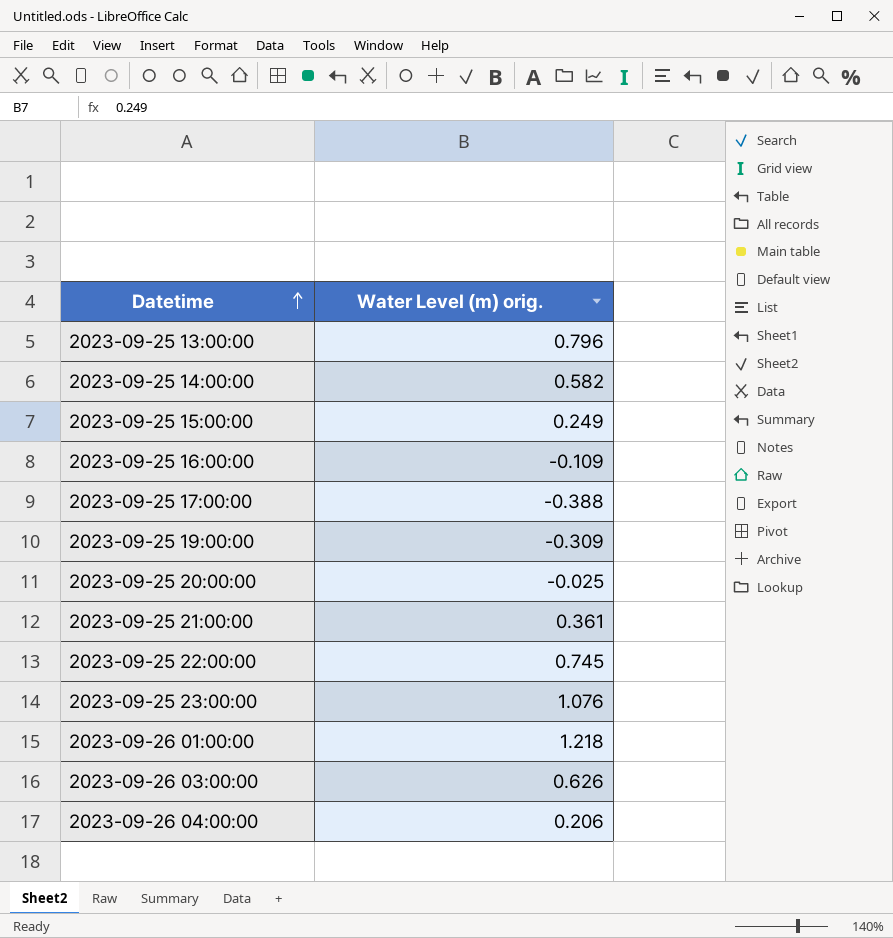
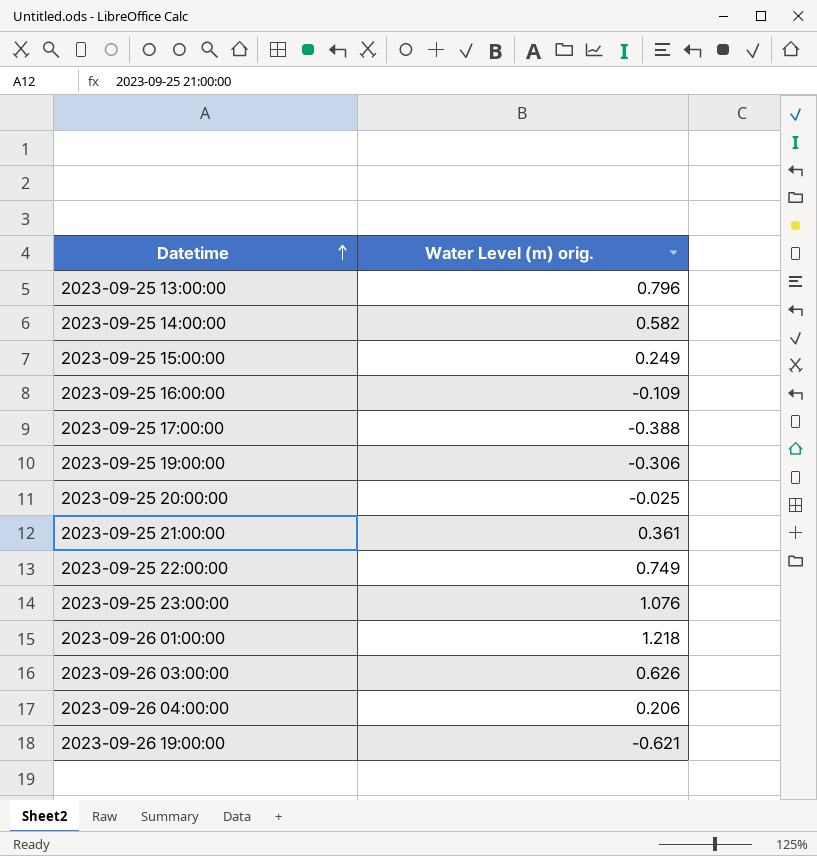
2023-09-25 19:00:00 | Water Level (m) orig.: -0.309 -> -0.306
2023-09-25 22:00:00 | Water Level (m) orig.: 0.745 -> 0.749
row 2023-09-26 19:00:00: none -> -0.621

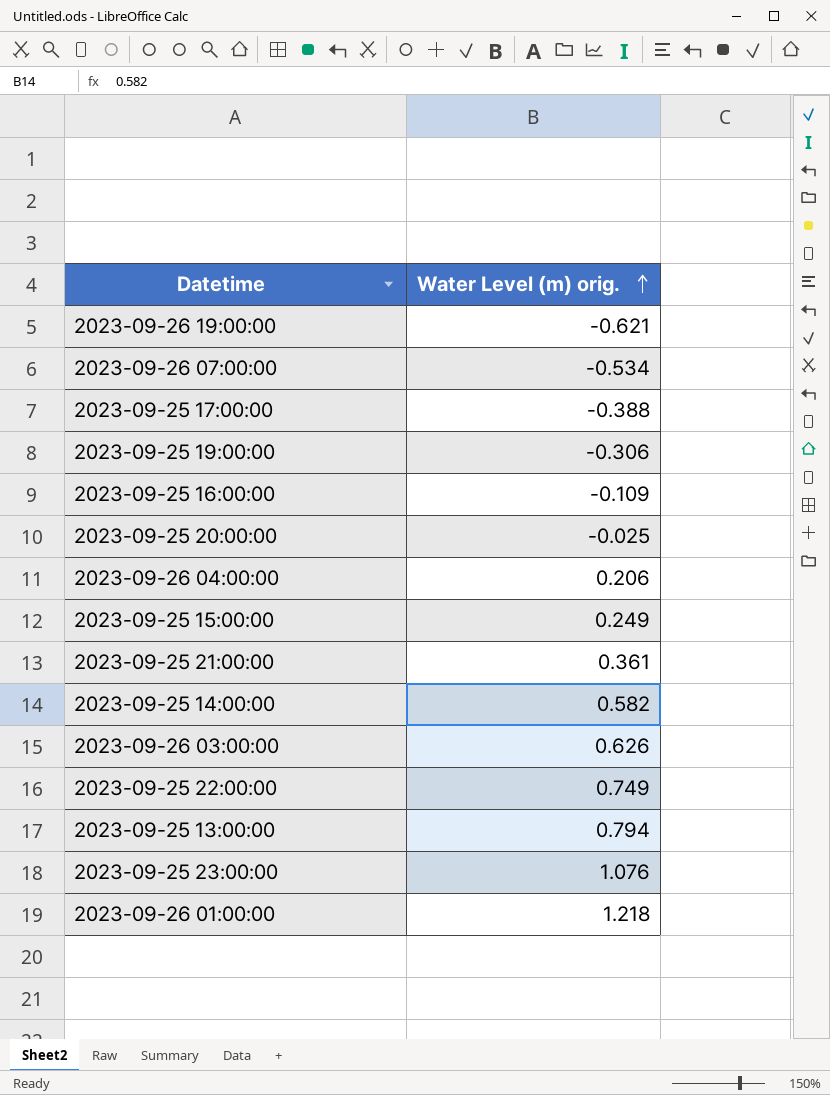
row order: Datetime ascending -> Water Level (m) orig. ascending
row 2023-09-26 07:00:00: none -> -0.534
2023-09-25 13:00:00 | Water Level (m) orig.: 0.796 -> 0.794

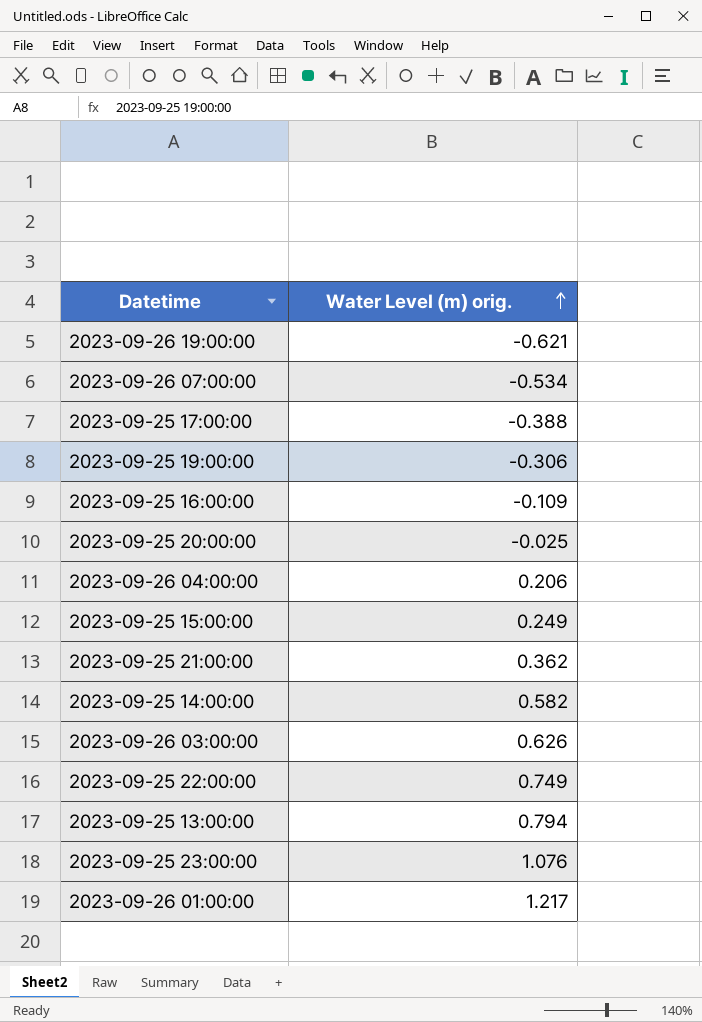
2023-09-25 21:00:00 | Water Level (m) orig.: 0.361 -> 0.362
2023-09-26 01:00:00 | Water Level (m) orig.: 1.218 -> 1.217

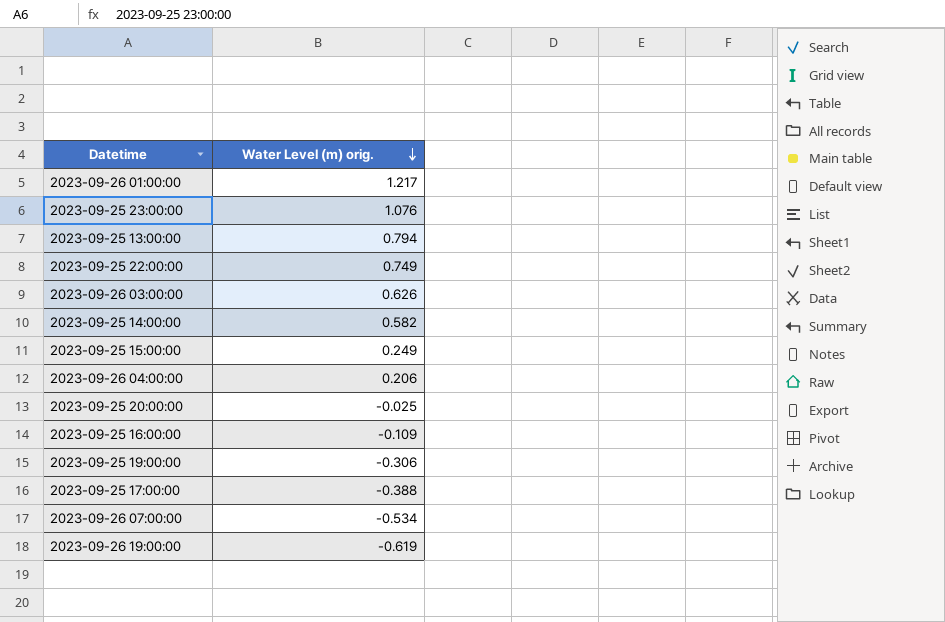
row order: Water Level (m) orig. ascending -> Water Level (m) orig. descending
row 2023-09-25 21:00:00: 0.362 -> none
2023-09-26 19:00:00 | Water Level (m) orig.: -0.621 -> -0.619

